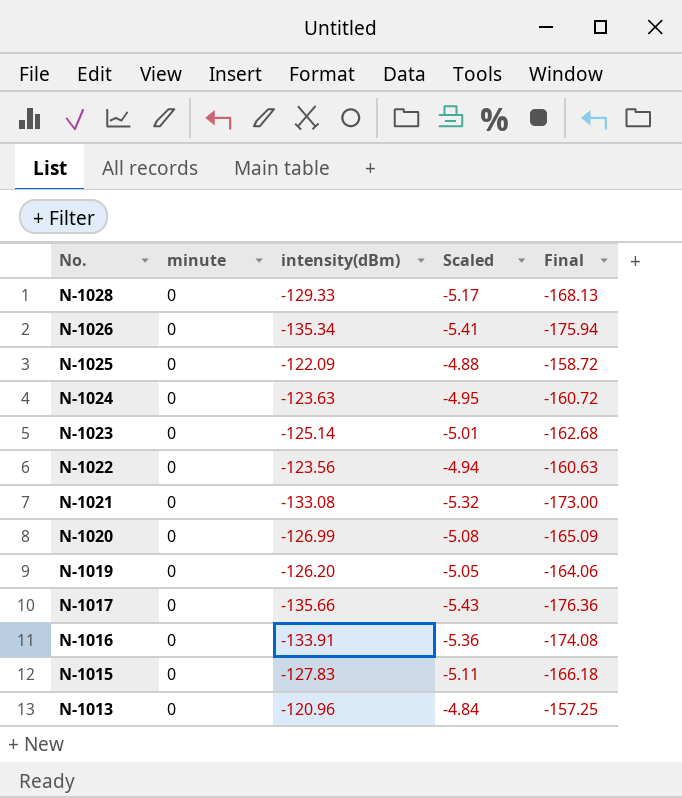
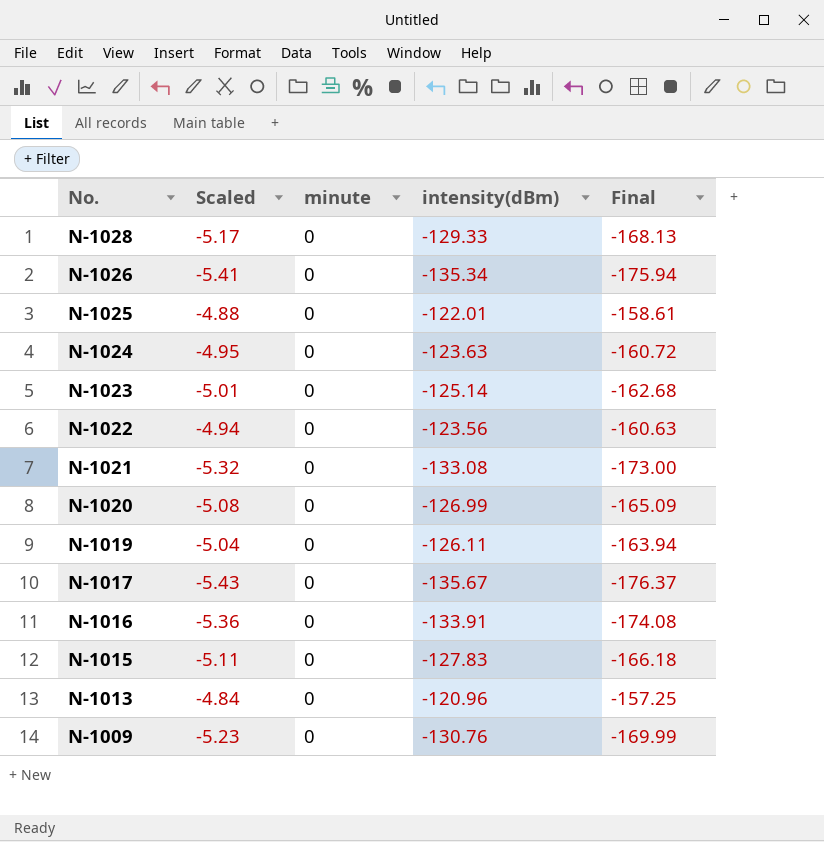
column Scaled | position: 4 -> 2
N-1025 | intensity(dBm): -122.09 -> -122.01
N-1025 | Final: -158.72 -> -158.61
N-1019 | Scaled: -5.05 -> -5.04
N-1019 | intensity(dBm): -126.20 -> -126.11
N-1019 | Final: -164.06 -> -163.94
N-1017 | intensity(dBm): -135.66 -> -135.67
N-1017 | Final: -176.36 -> -176.37
row N-1009: none -> -5.23 | 0 | -130.76 | -169.99

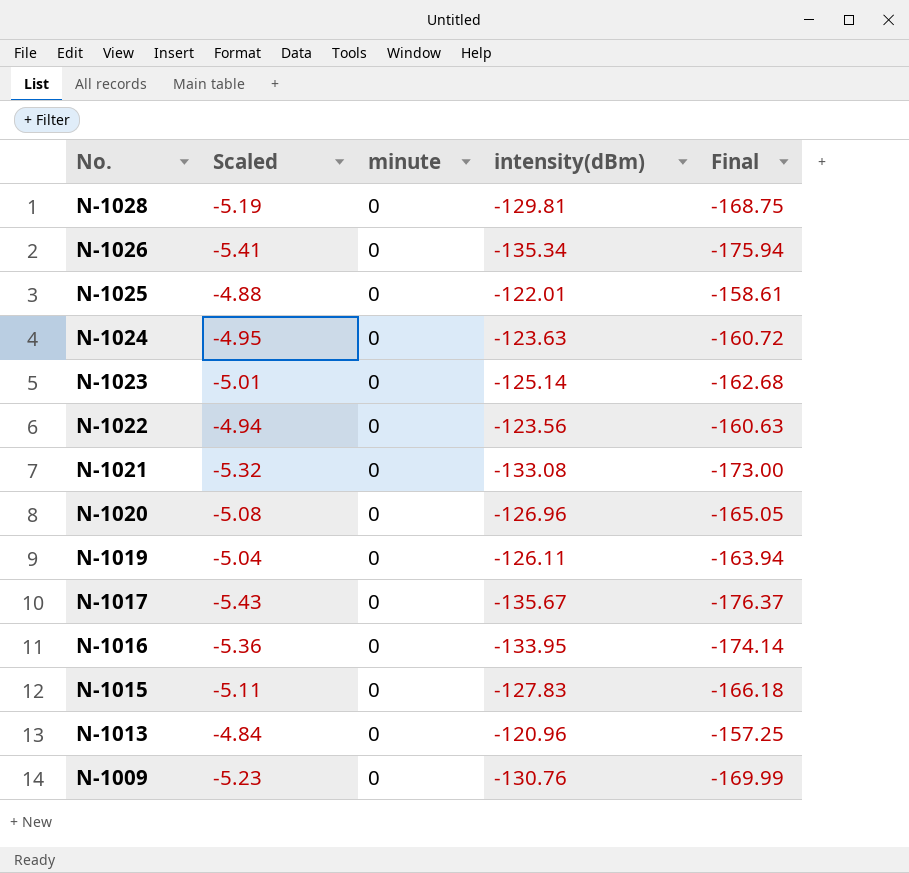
N-1028 | Scaled: -5.17 -> -5.19
N-1028 | intensity(dBm): -129.33 -> -129.81
N-1028 | Final: -168.13 -> -168.75
N-1020 | intensity(dBm): -126.99 -> -126.96
N-1020 | Final: -165.09 -> -165.05
N-1016 | intensity(dBm): -133.91 -> -133.95
N-1016 | Final: -174.08 -> -174.14

